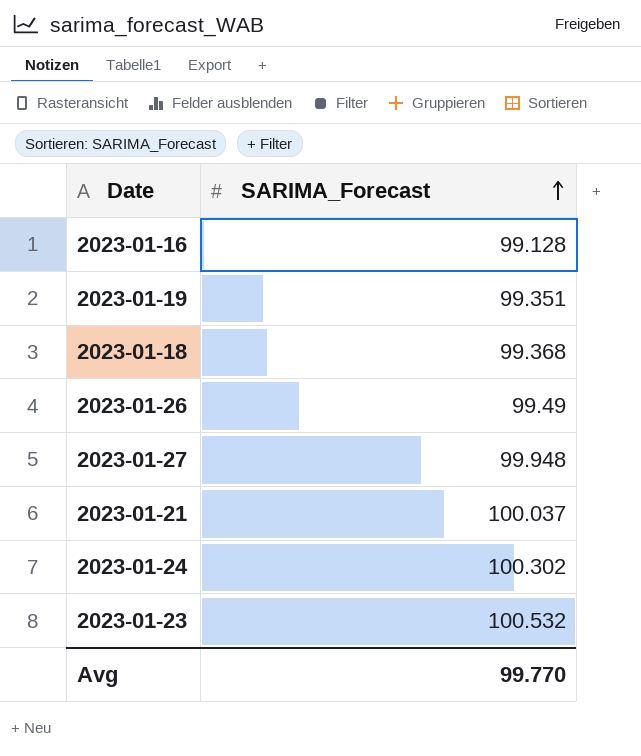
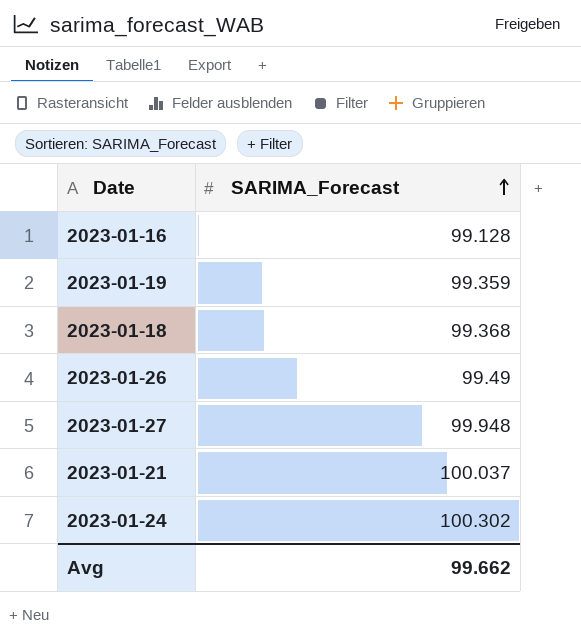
row 2023-01-23: 100.532 -> none
2023-01-19 | SARIMA_Forecast: 99.351 -> 99.359
Avg | SARIMA_Forecast: 99.770 -> 99.662

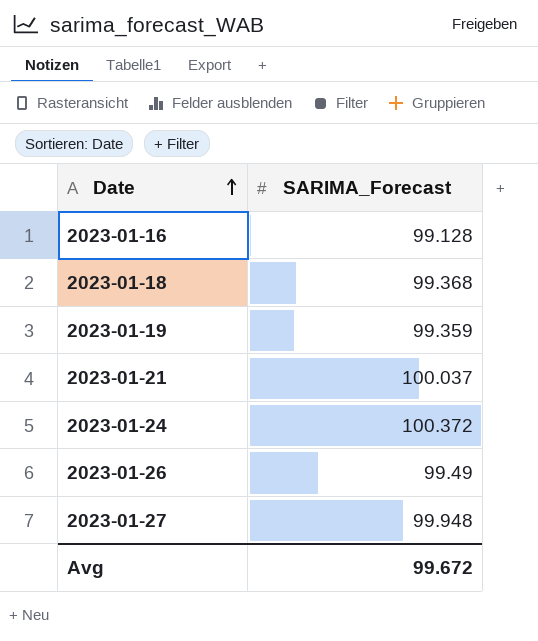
row order: SARIMA_Forecast ascending -> Date ascending
2023-01-24 | SARIMA_Forecast: 100.302 -> 100.372
Avg | SARIMA_Forecast: 99.662 -> 99.672

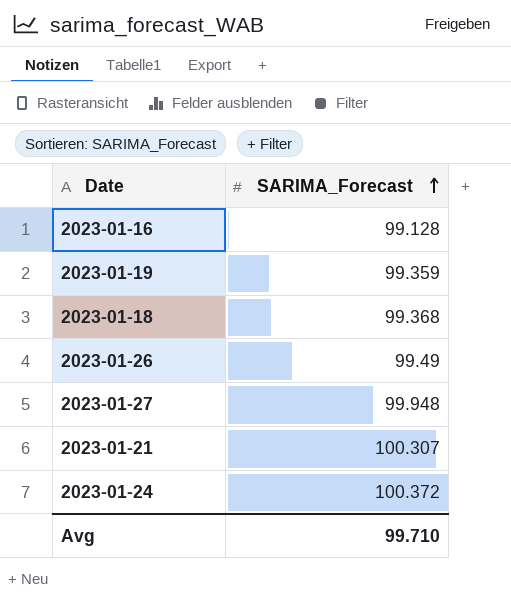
row order: Date ascending -> SARIMA_Forecast ascending
2023-01-21 | SARIMA_Forecast: 100.037 -> 100.307
Avg | SARIMA_Forecast: 99.672 -> 99.710

